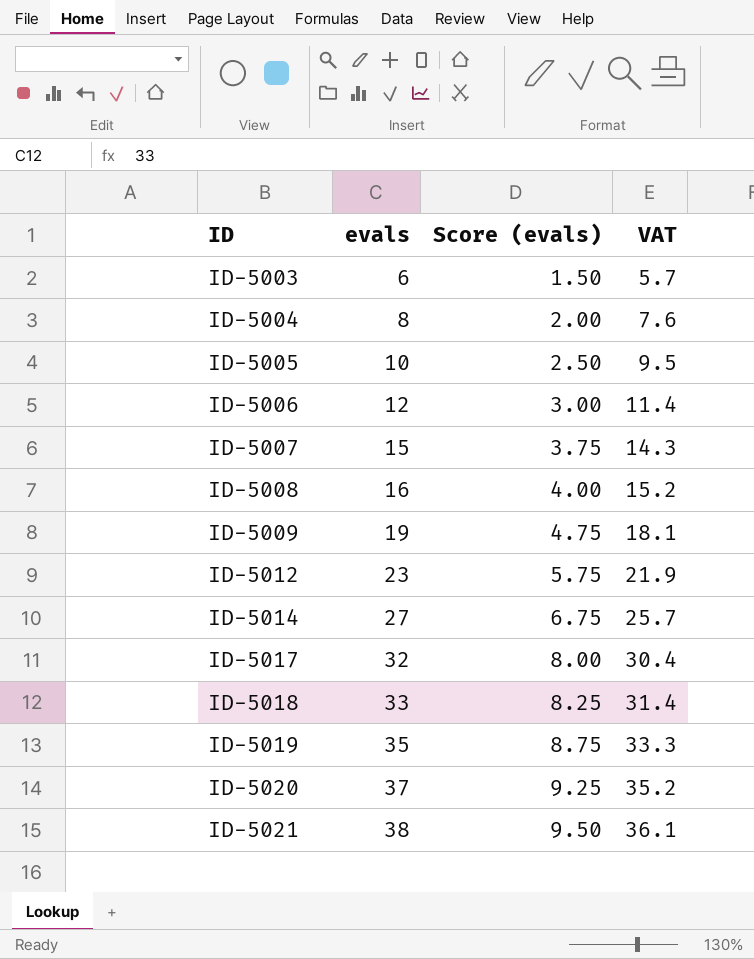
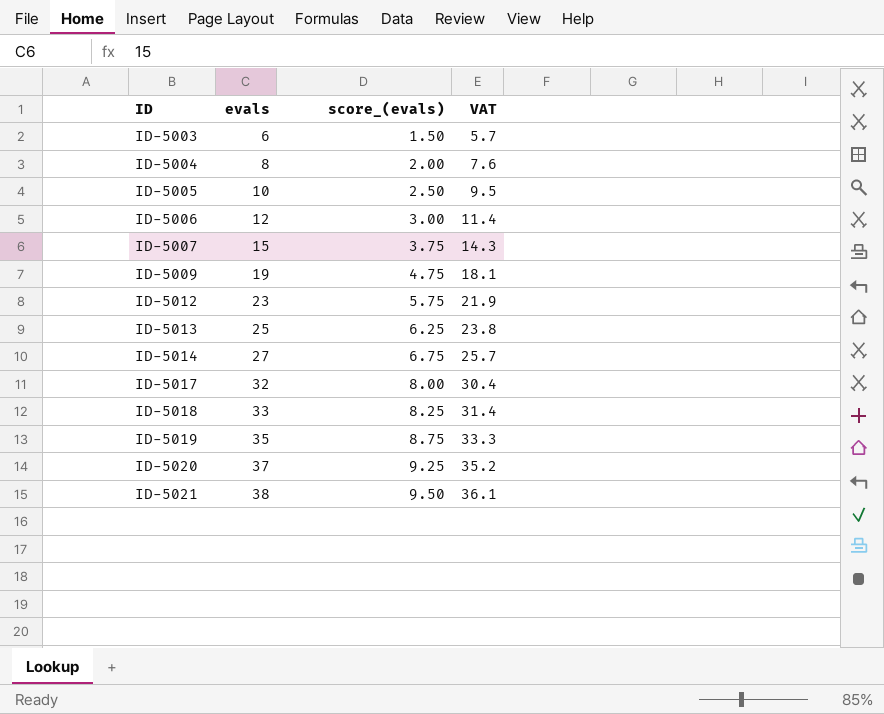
column name: Score (evals) -> score_(evals)
row ID-5008: 16 | 4.00 | 15.2 -> none
row ID-5013: none -> 25 | 6.25 | 23.8

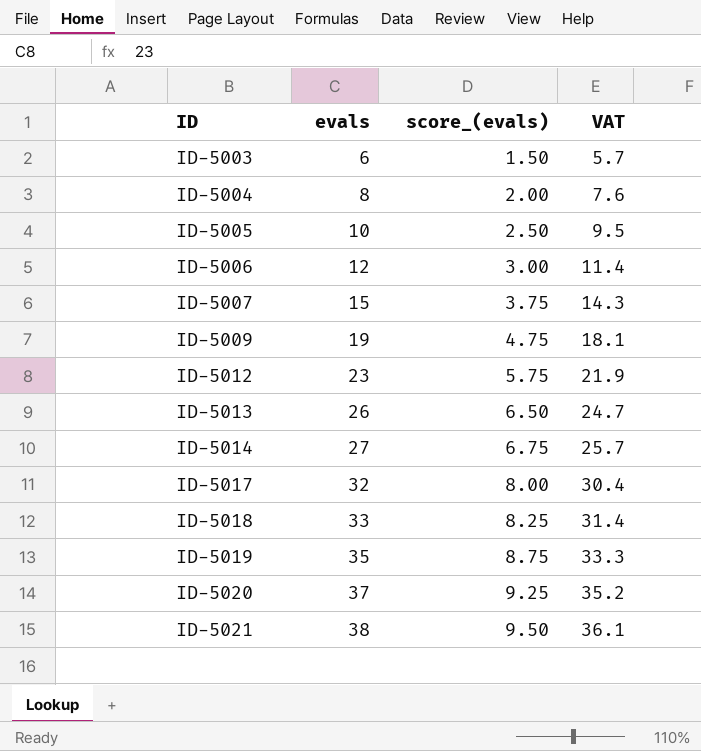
ID-5013 | evals: 25 -> 26
ID-5013 | score_(evals): 6.25 -> 6.50
ID-5013 | VAT: 23.8 -> 24.7

